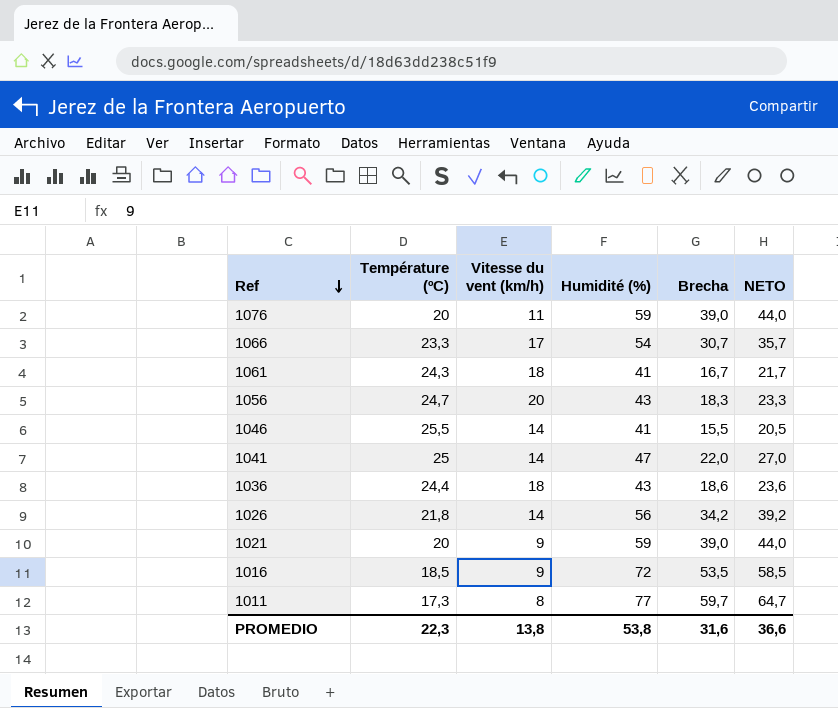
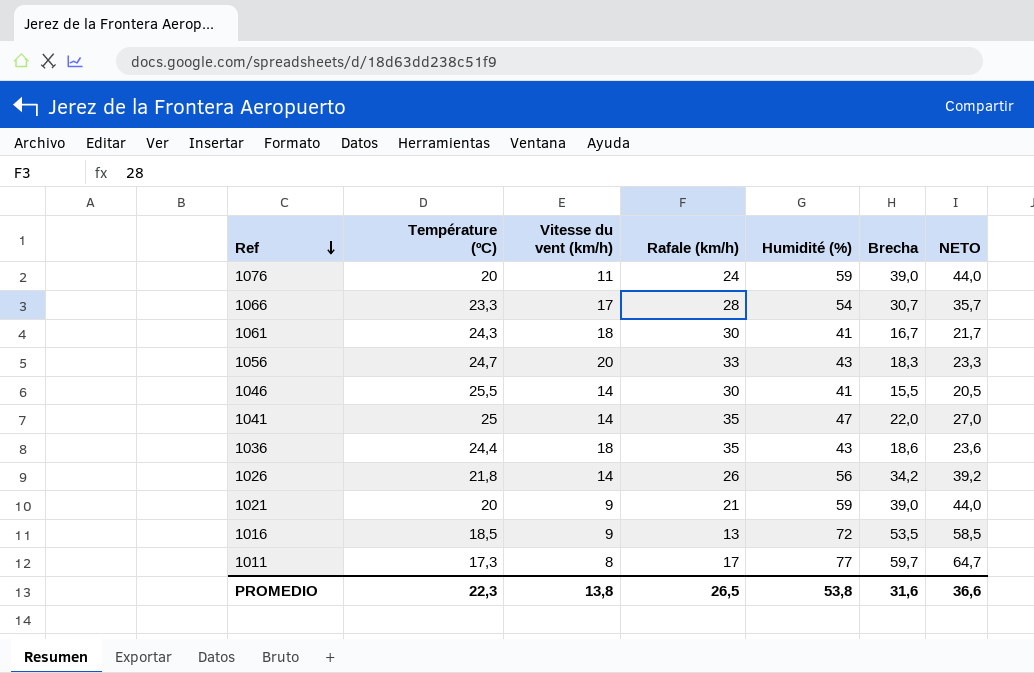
column Rafale (km/h) | position: none -> 4

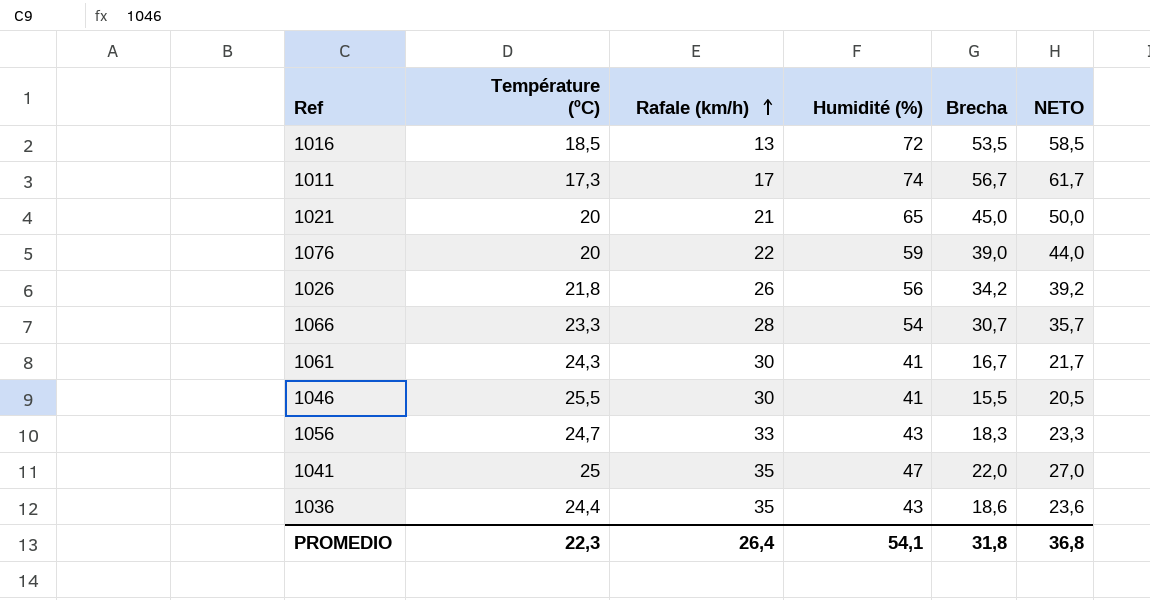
row order: Ref descending -> Rafale (km/h) ascending
column Vitesse du vent (km/h) | position: 3 -> none
1011 | Humidité (%): 77 -> 74
1011 | Brecha: 59,7 -> 56,7
1011 | NETO: 64,7 -> 61,7
1021 | Humidité (%): 59 -> 65
1021 | Brecha: 39,0 -> 45,0
1021 | NETO: 44,0 -> 50,0
1076 | Rafale (km/h): 24 -> 22
PROMEDIO | Rafale (km/h): 26,5 -> 26,4
PROMEDIO | Humidité (%): 53,8 -> 54,1
PROMEDIO | Brecha: 31,6 -> 31,8
PROMEDIO | NETO: 36,6 -> 36,8

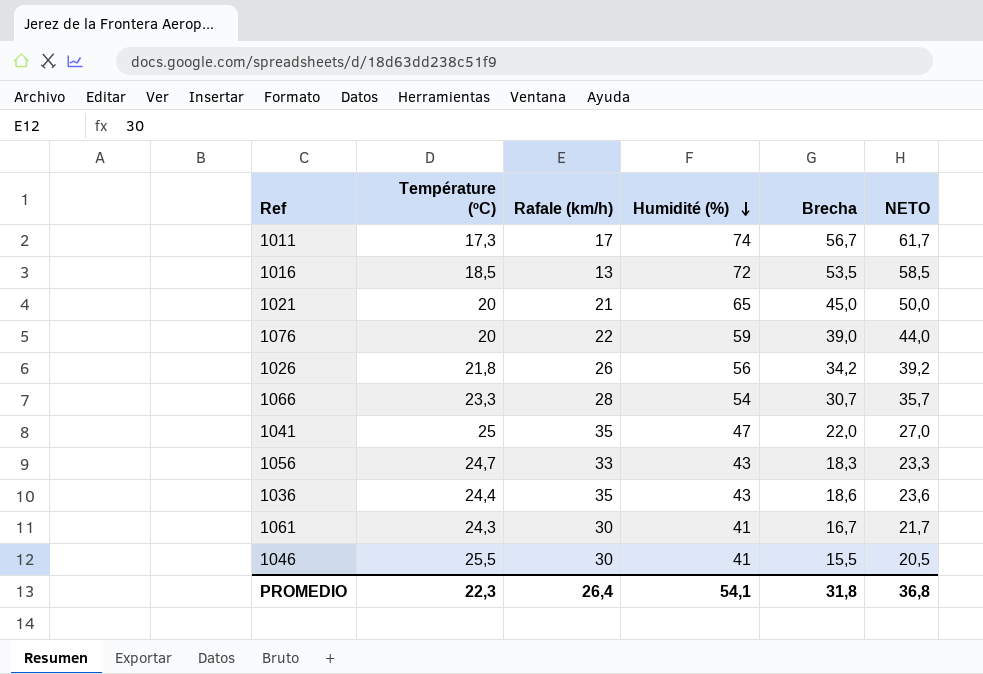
row order: Rafale (km/h) ascending -> Humidité (%) descending

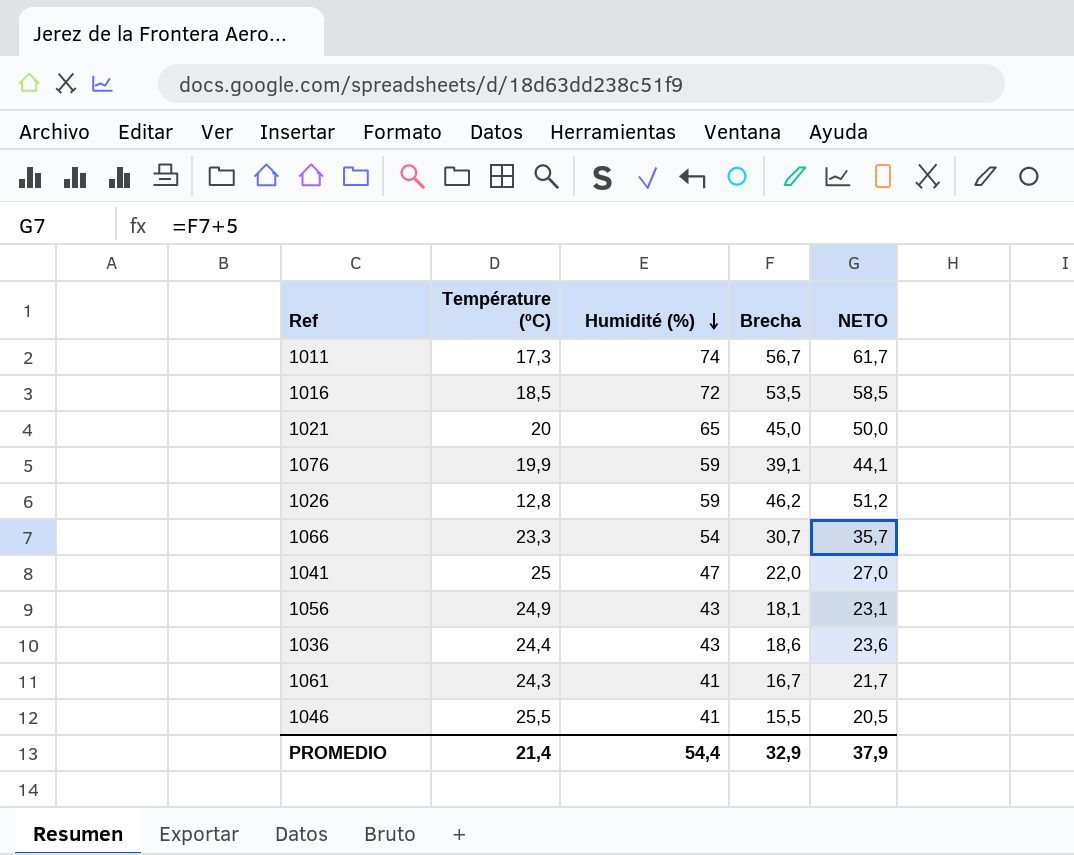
column Rafale (km/h) | position: 3 -> none
1076 | Température (ºC): 20 -> 19,9
1076 | Brecha: 39,0 -> 39,1
1076 | NETO: 44,0 -> 44,1
1026 | Température (ºC): 21,8 -> 12,8
1026 | Humidité (%): 56 -> 59
1026 | Brecha: 34,2 -> 46,2
1026 | NETO: 39,2 -> 51,2
1056 | Température (ºC): 24,7 -> 24,9
1056 | Brecha: 18,3 -> 18,1
1056 | NETO: 23,3 -> 23,1
PROMEDIO | Température (ºC): 22,3 -> 21,4
PROMEDIO | Humidité (%): 54,1 -> 54,4
PROMEDIO | Brecha: 31,8 -> 32,9
PROMEDIO | NETO: 36,8 -> 37,9

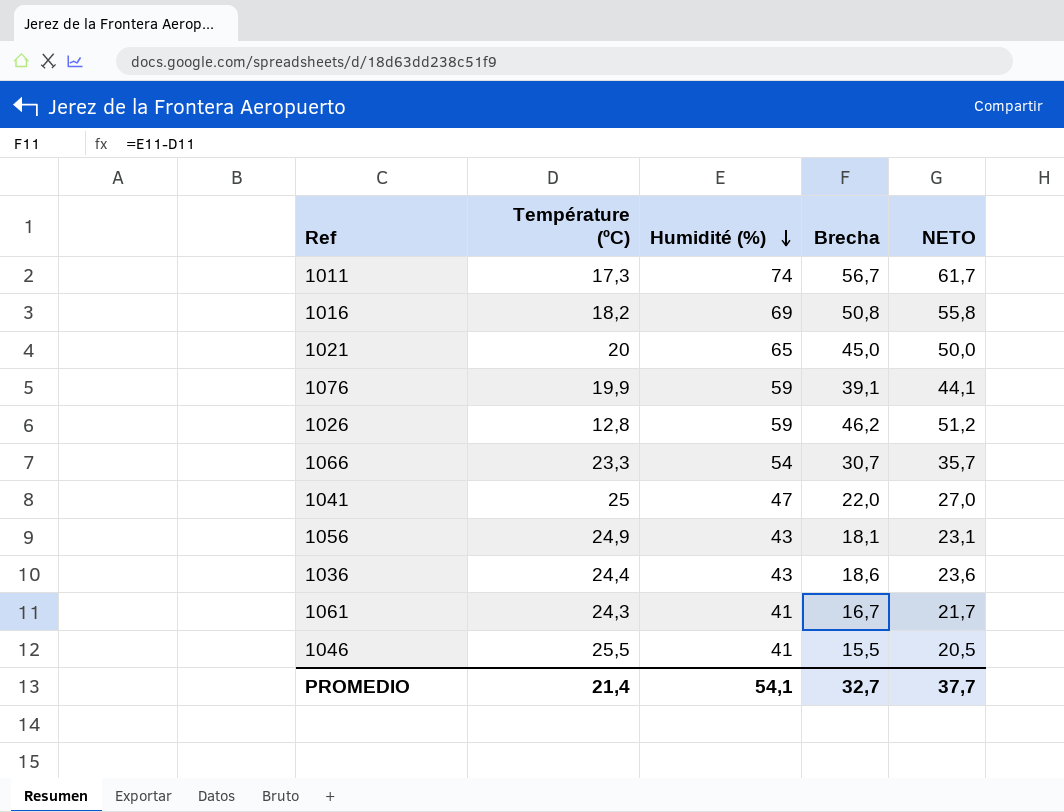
1016 | Température (ºC): 18,5 -> 18,2
1016 | Humidité (%): 72 -> 69
1016 | Brecha: 53,5 -> 50,8
1016 | NETO: 58,5 -> 55,8
PROMEDIO | Humidité (%): 54,4 -> 54,1
PROMEDIO | Brecha: 32,9 -> 32,7
PROMEDIO | NETO: 37,9 -> 37,7

